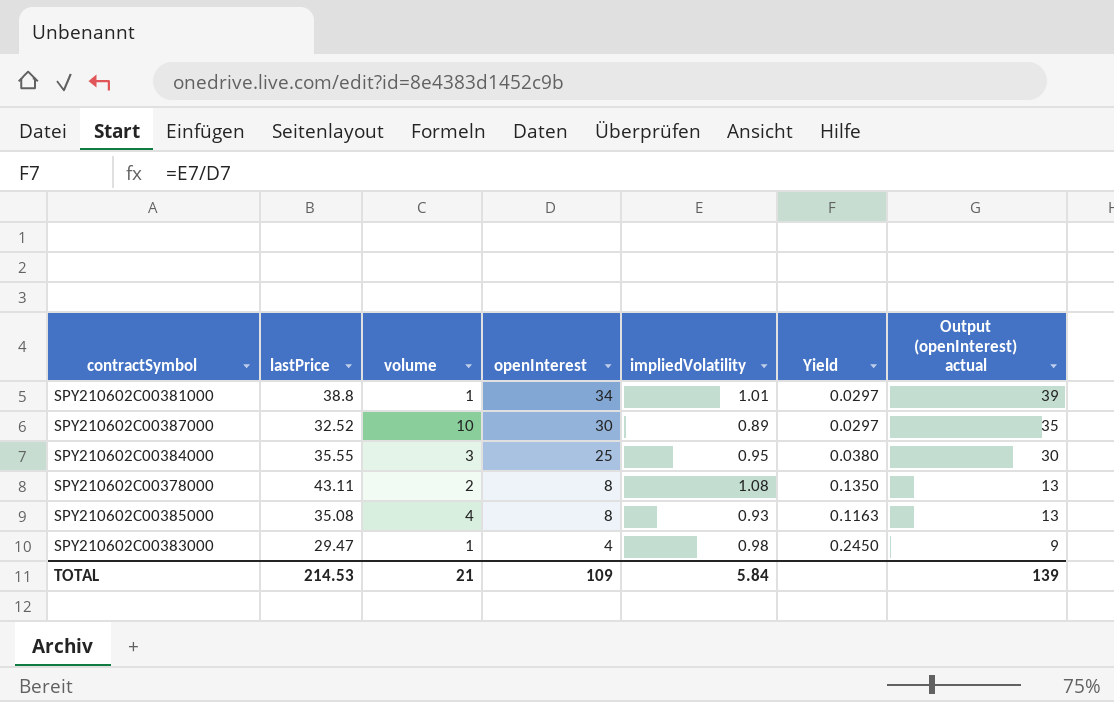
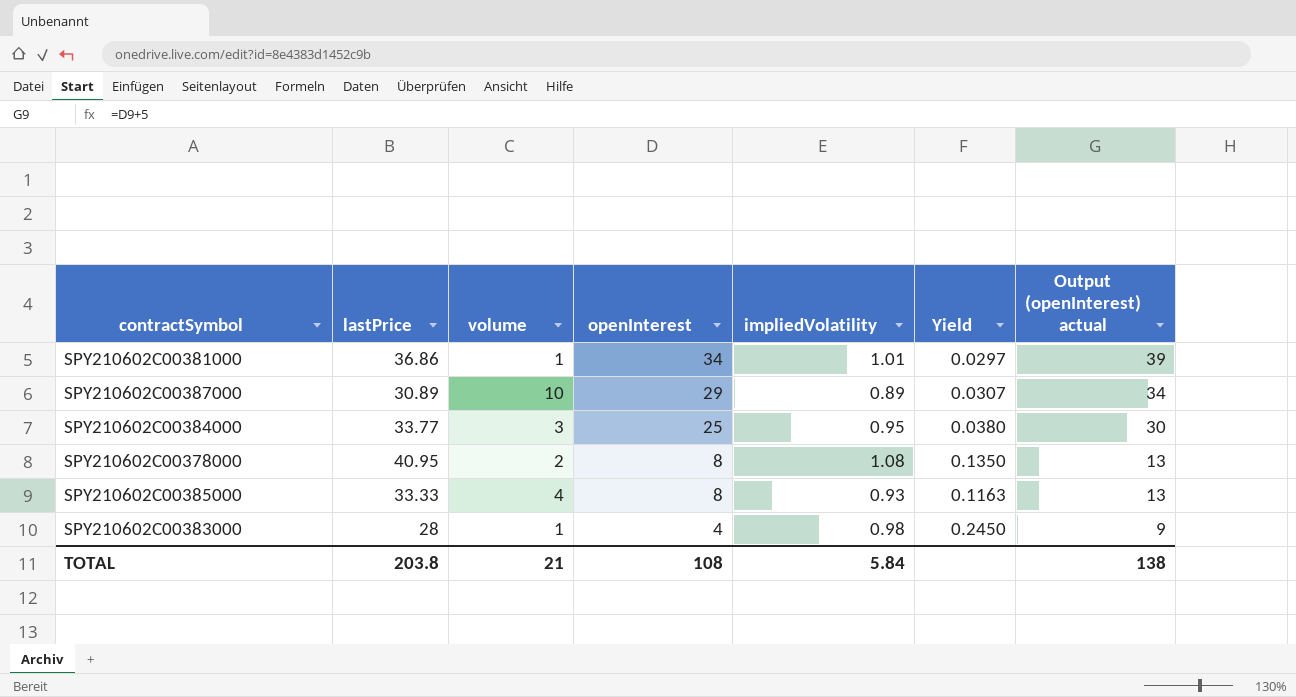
SPY210602C00381000 | lastPrice: 38.8 -> 36.86
SPY210602C00387000 | lastPrice: 32.52 -> 30.89
SPY210602C00387000 | openInterest: 30 -> 29
SPY210602C00387000 | Yield: 0.0297 -> 0.0307
SPY210602C00387000 | Output (openInterest) actual: 35 -> 34
SPY210602C00384000 | lastPrice: 35.55 -> 33.77
SPY210602C00378000 | lastPrice: 43.11 -> 40.95
SPY210602C00385000 | lastPrice: 35.08 -> 33.33
SPY210602C00383000 | lastPrice: 29.47 -> 28
TOTAL | lastPrice: 214.53 -> 203.8
TOTAL | openInterest: 109 -> 108
TOTAL | Output (openInterest) actual: 139 -> 138

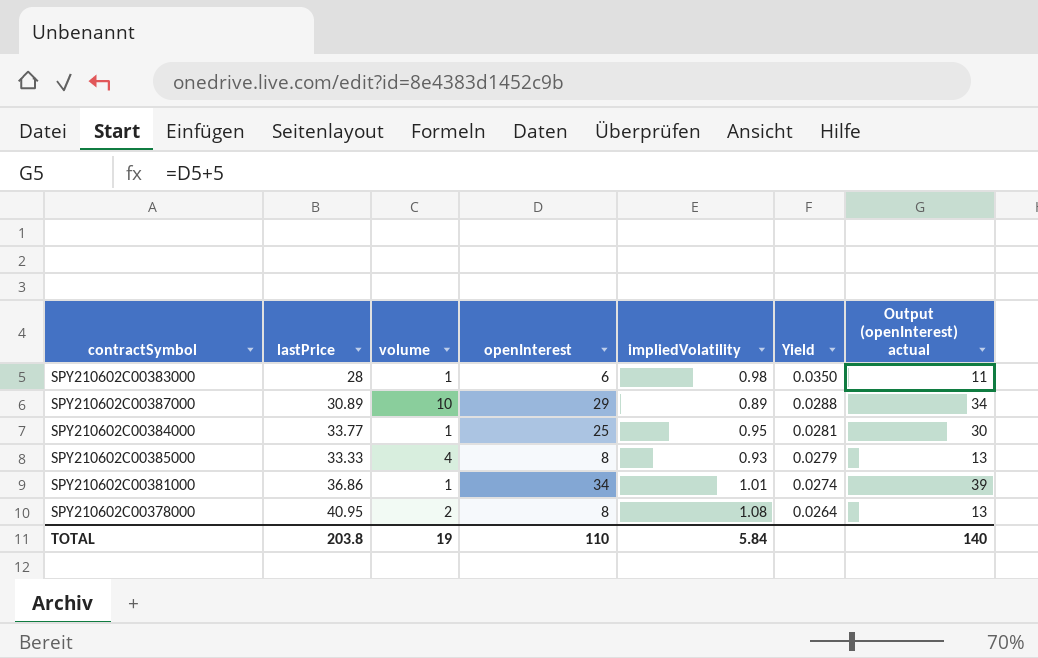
row order: openInterest descending -> Yield descending
column Yield | formula: [impliedVolatility] / [openInterest] -> [impliedVolatility] / [lastPrice]
SPY210602C00383000 | openInterest: 4 -> 6
SPY210602C00383000 | Output (openInterest) actual: 9 -> 11
SPY210602C00384000 | volume: 3 -> 1
TOTAL | volume: 21 -> 19
TOTAL | openInterest: 108 -> 110
TOTAL | Output (openInterest) actual: 138 -> 140

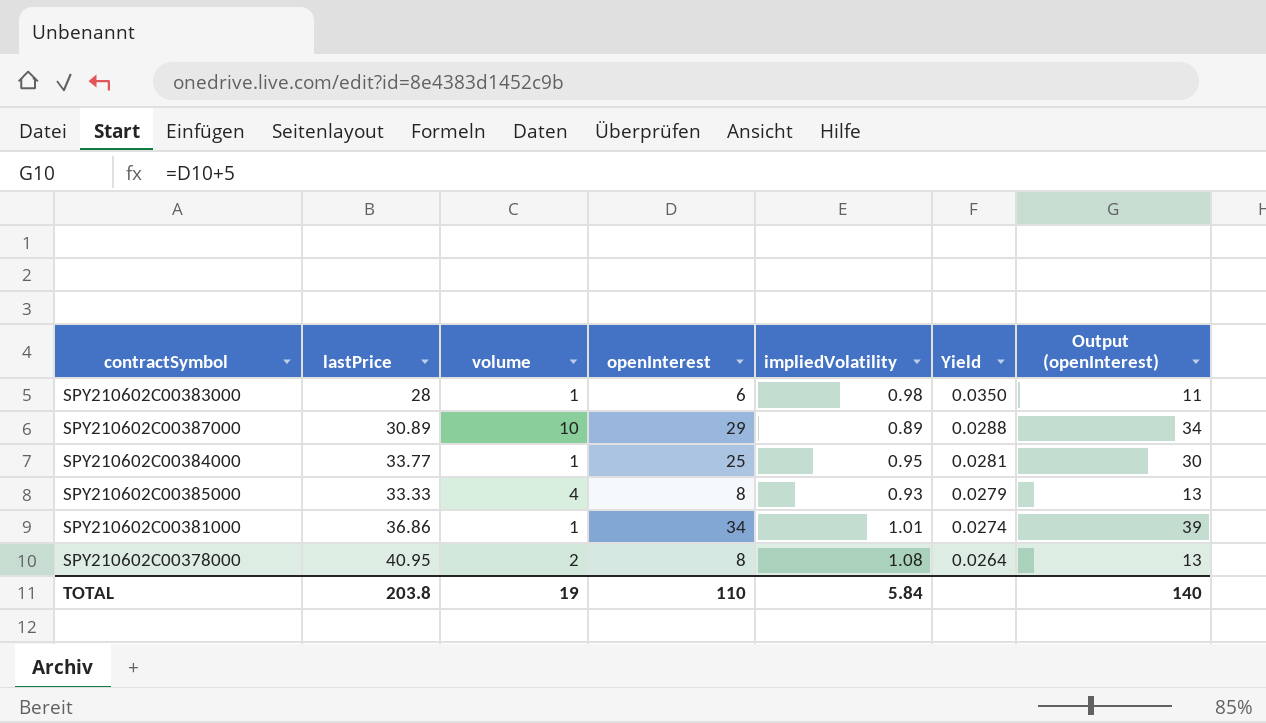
column name: Output (openInterest) actual -> Output (openInterest)

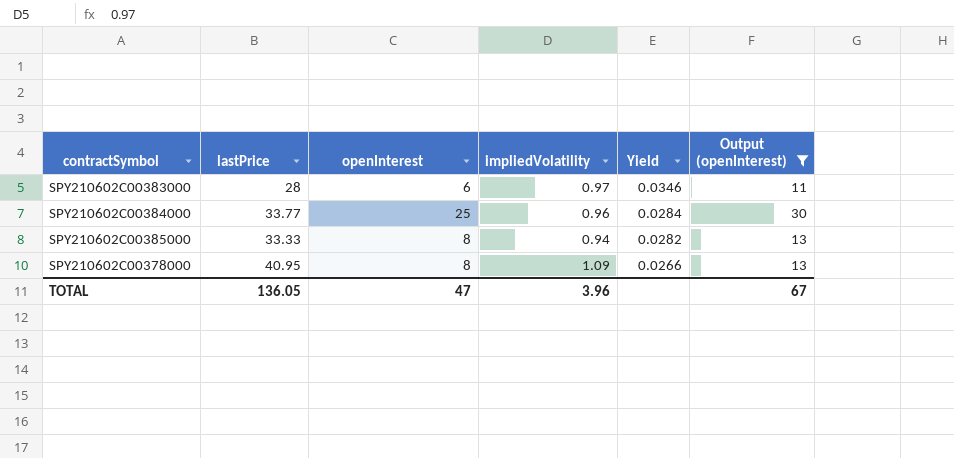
filter: none -> Output (openInterest) <= 30
column volume | position: 3 -> none
SPY210602C00383000 | impliedVolatility: 0.98 -> 0.97
SPY210602C00383000 | Yield: 0.0350 -> 0.0346
SPY210602C00384000 | impliedVolatility: 0.95 -> 0.96
SPY210602C00384000 | Yield: 0.0281 -> 0.0284
SPY210602C00385000 | impliedVolatility: 0.93 -> 0.94
SPY210602C00385000 | Yield: 0.0279 -> 0.0282
SPY210602C00378000 | impliedVolatility: 1.08 -> 1.09
SPY210602C00378000 | Yield: 0.0264 -> 0.0266
TOTAL | lastPrice: 203.8 -> 136.05
TOTAL | openInterest: 110 -> 47
TOTAL | impliedVolatility: 5.84 -> 3.96
TOTAL | Output (openInterest): 140 -> 67

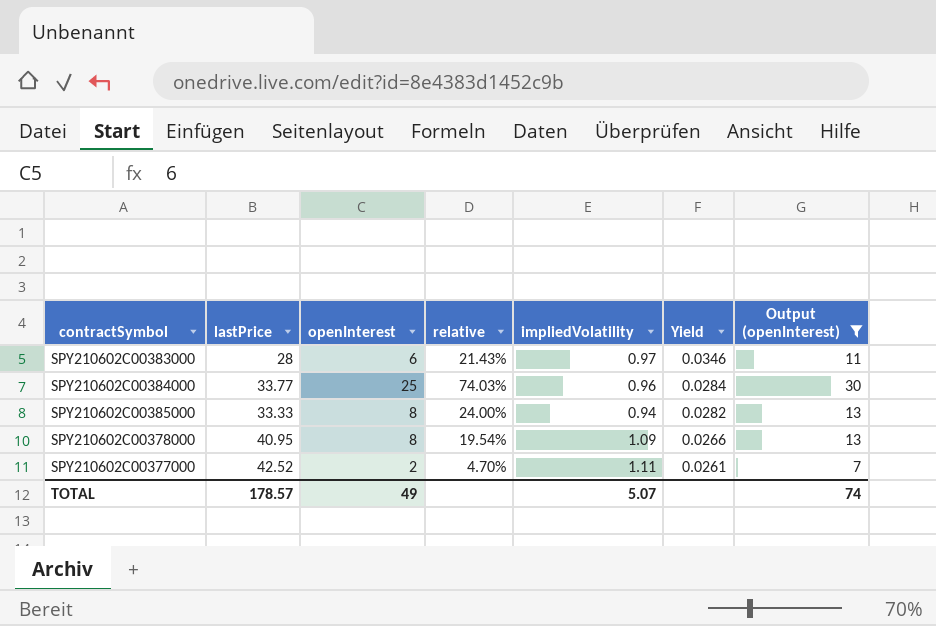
column relative | formula: none -> [openInterest] / [lastPrice]
row SPY210602C00377000: none -> 42.52 | 2 | 4.70% | 1.11 | 0.0261 | 7
TOTAL | lastPrice: 136.05 -> 178.57
TOTAL | openInterest: 47 -> 49
TOTAL | impliedVolatility: 3.96 -> 5.07
TOTAL | Output (openInterest): 67 -> 74

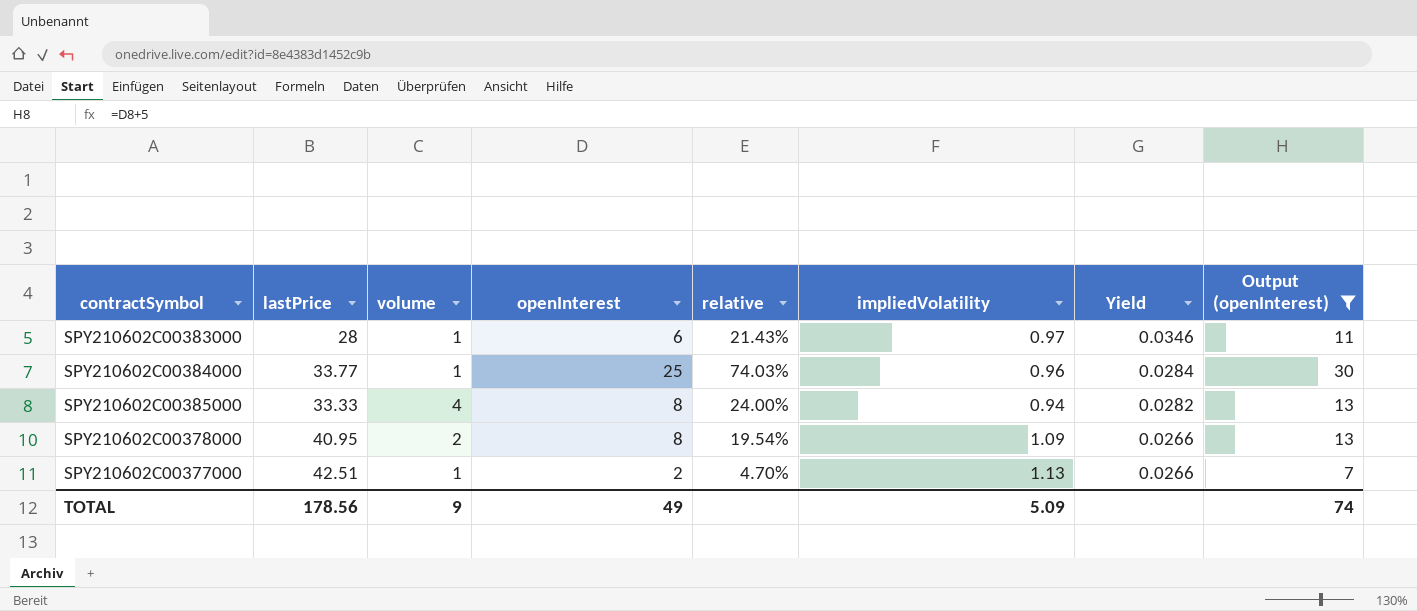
column volume | position: none -> 3
SPY210602C00377000 | lastPrice: 42.52 -> 42.51
SPY210602C00377000 | impliedVolatility: 1.11 -> 1.13
SPY210602C00377000 | Yield: 0.0261 -> 0.0266
TOTAL | lastPrice: 178.57 -> 178.56
TOTAL | impliedVolatility: 5.07 -> 5.09

